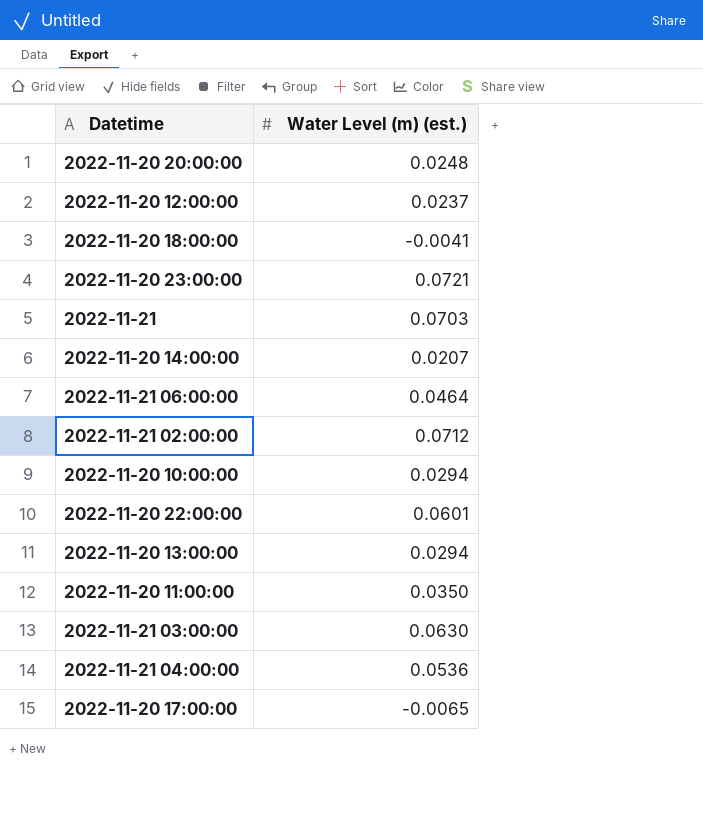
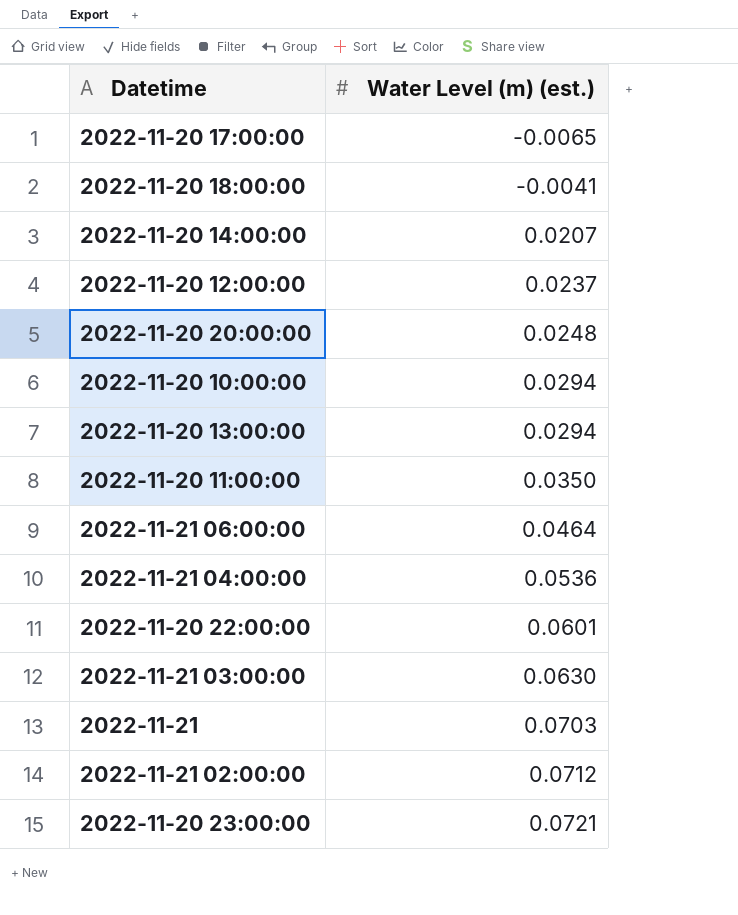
row order: none -> Water Level (m) (est.) ascending

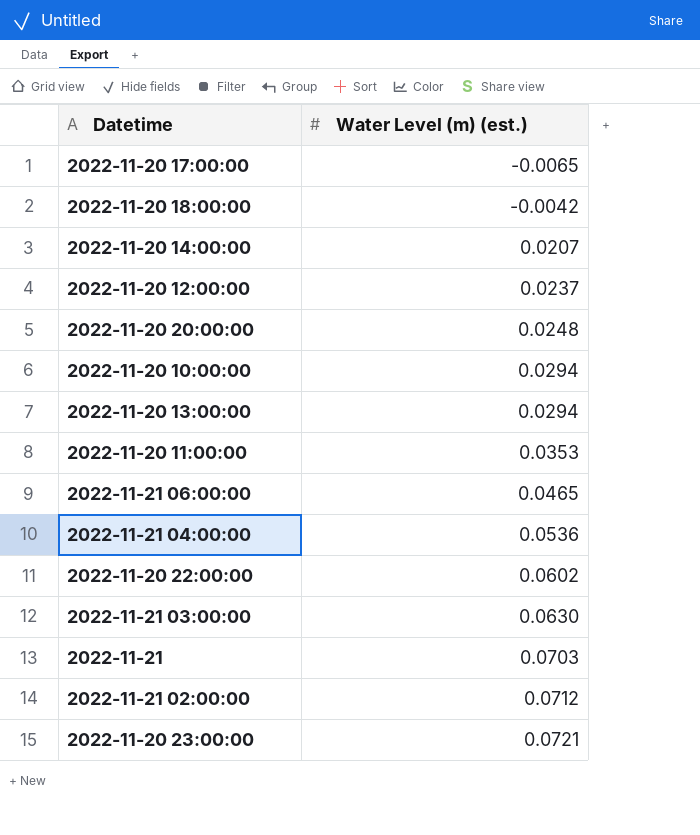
2022-11-20 18:00:00 | Water Level (m) (est.): -0.0041 -> -0.0042
2022-11-20 11:00:00 | Water Level (m) (est.): 0.0350 -> 0.0353
2022-11-21 06:00:00 | Water Level (m) (est.): 0.0464 -> 0.0465
2022-11-20 22:00:00 | Water Level (m) (est.): 0.0601 -> 0.0602

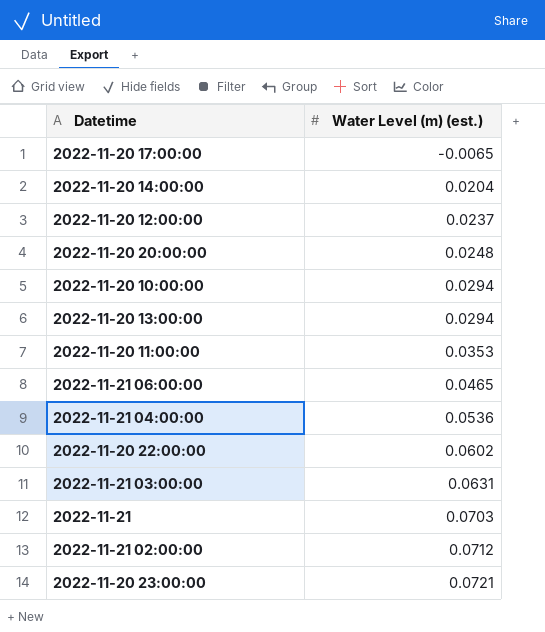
row 2022-11-20 18:00:00: -0.0042 -> none
2022-11-20 14:00:00 | Water Level (m) (est.): 0.0207 -> 0.0204
2022-11-21 03:00:00 | Water Level (m) (est.): 0.0630 -> 0.0631

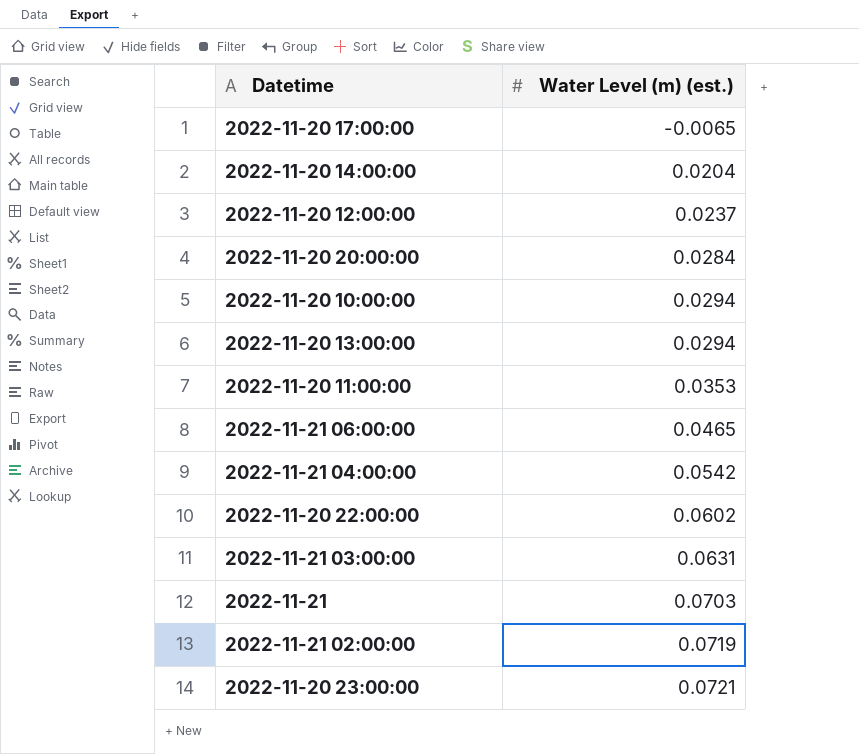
2022-11-20 20:00:00 | Water Level (m) (est.): 0.0248 -> 0.0284
2022-11-21 04:00:00 | Water Level (m) (est.): 0.0536 -> 0.0542
2022-11-21 02:00:00 | Water Level (m) (est.): 0.0712 -> 0.0719

